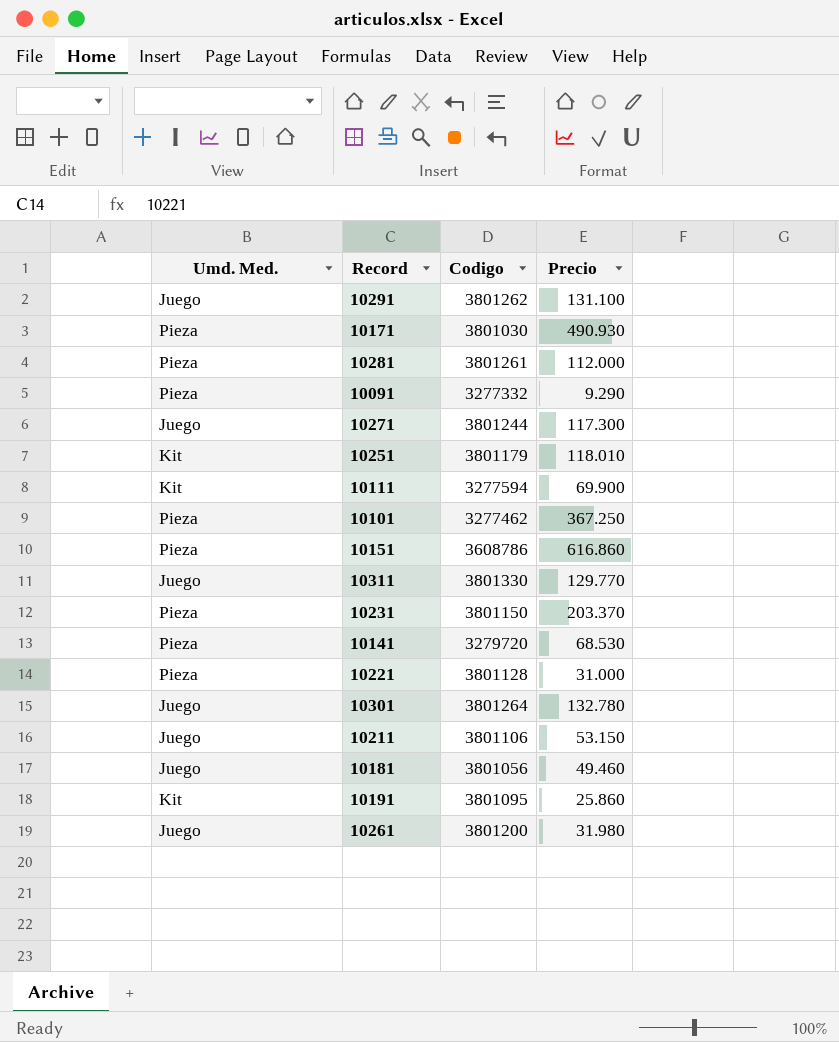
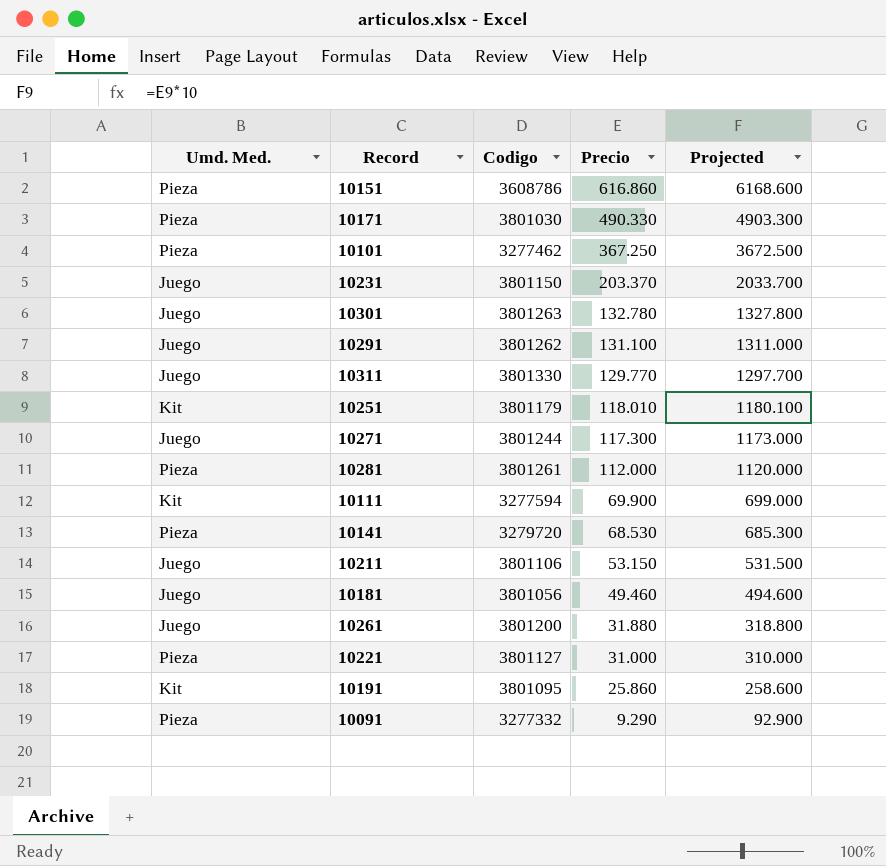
row order: none -> Precio descending
column Projected | formula: none -> [Precio] * 10
10171 | Precio: 490.930 -> 490.330
10231 | Umd. Med.: Pieza -> Juego
10301 | Codigo: 3801264 -> 3801263
10261 | Precio: 31.980 -> 31.880
10221 | Codigo: 3801128 -> 3801127

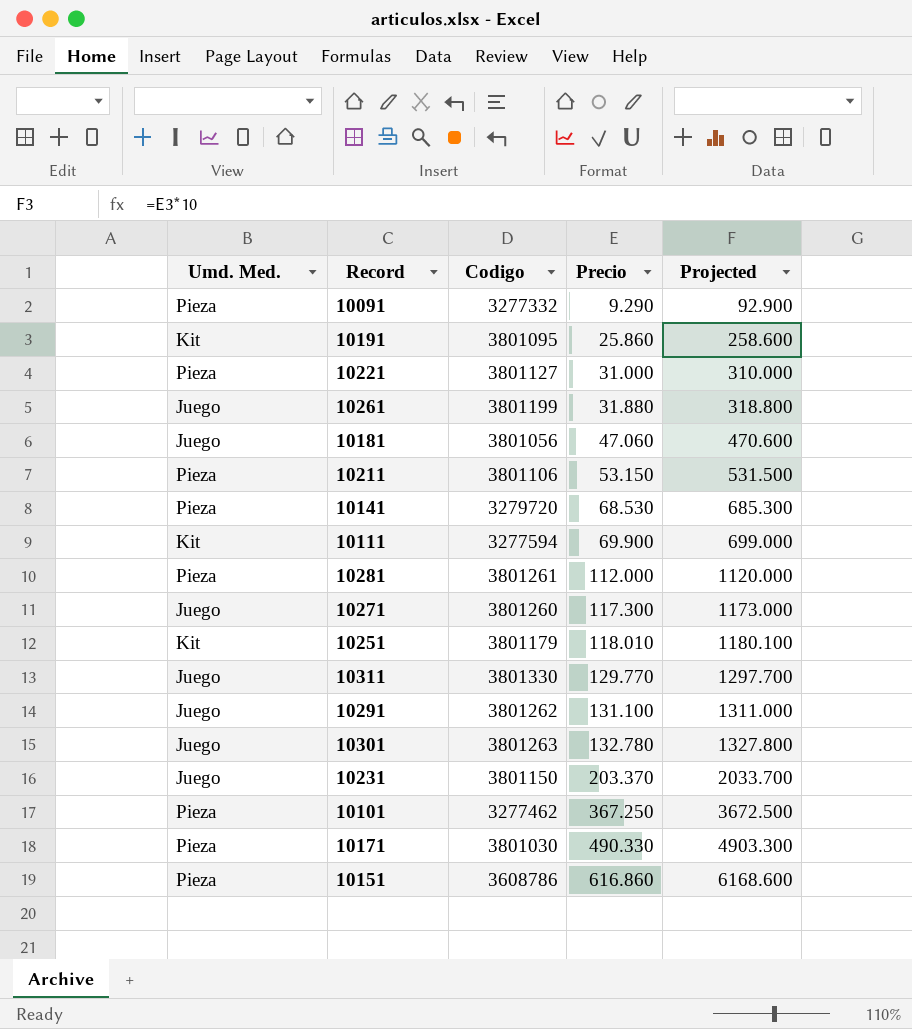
row order: Precio descending -> Precio ascending
10261 | Codigo: 3801200 -> 3801199
10181 | Precio: 49.460 -> 47.060
10181 | Projected: 494.600 -> 470.600
10211 | Umd. Med.: Juego -> Pieza
10271 | Codigo: 3801244 -> 3801260

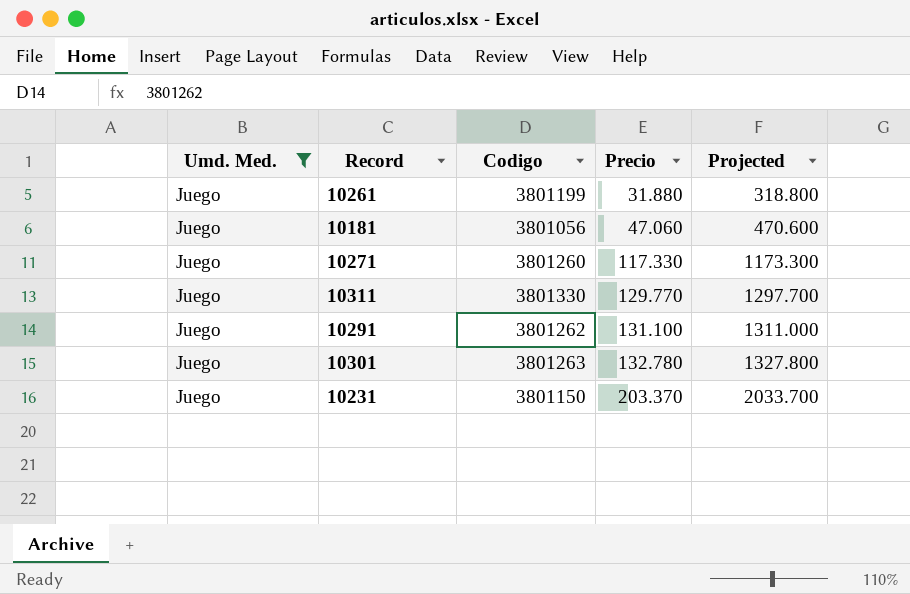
filter: none -> Umd. Med. = Juego
10271 | Precio: 117.300 -> 117.330
10271 | Projected: 1173.000 -> 1173.300

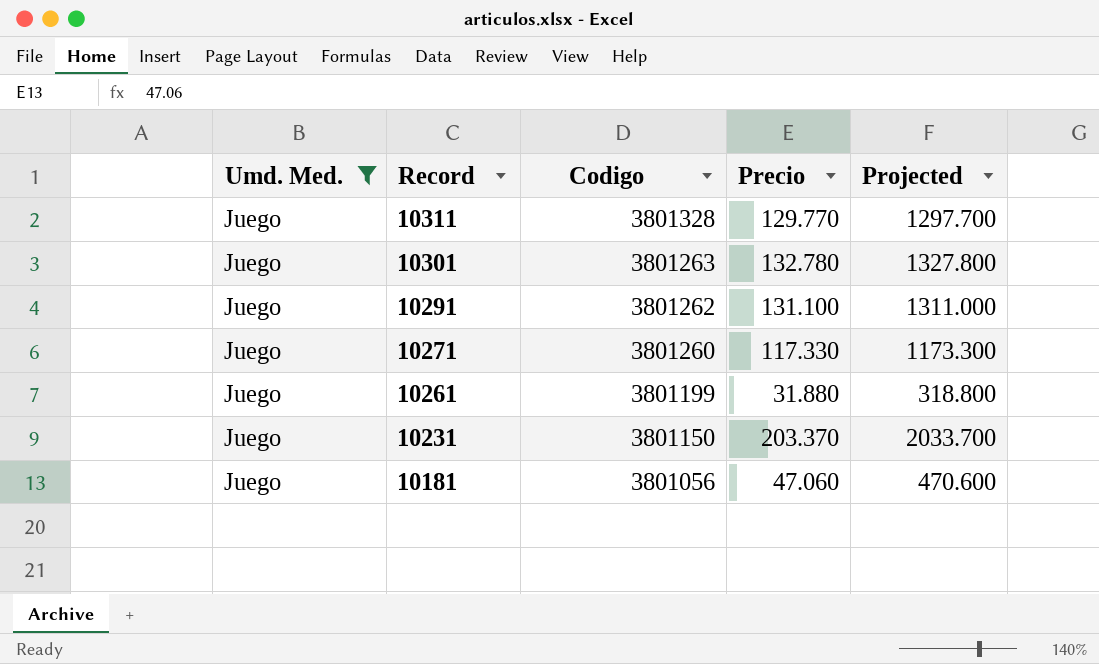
row order: Precio ascending -> Record descending
10311 | Codigo: 3801330 -> 3801328

